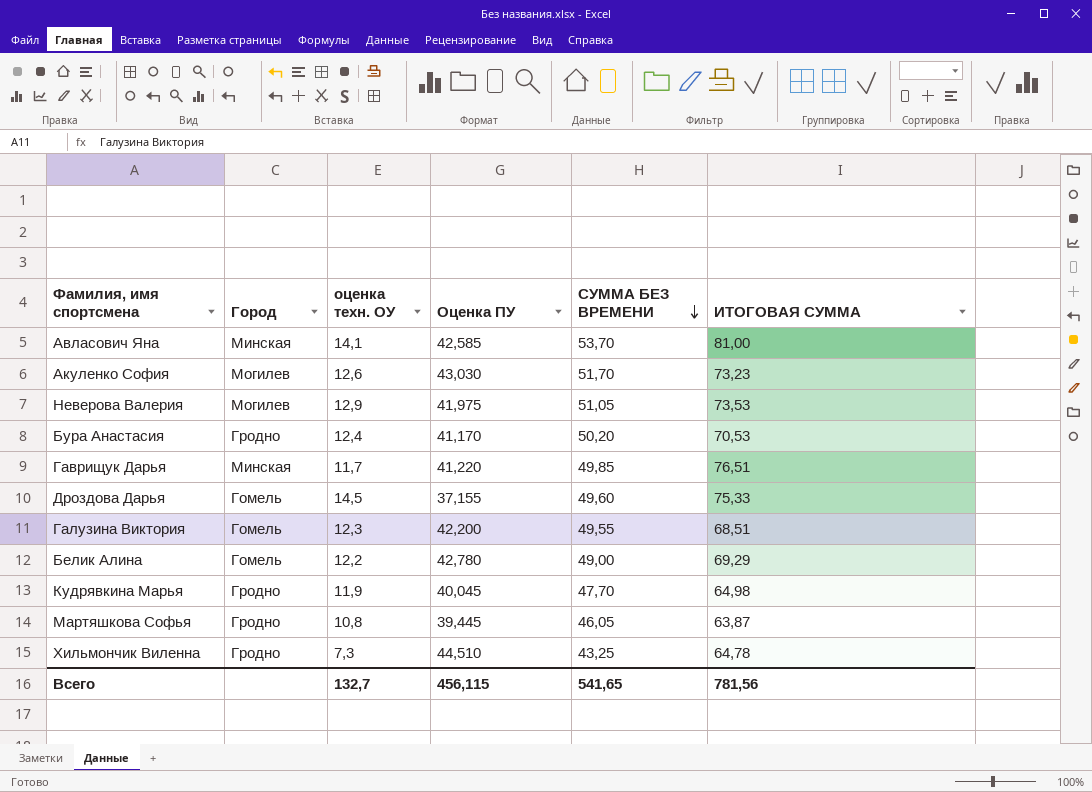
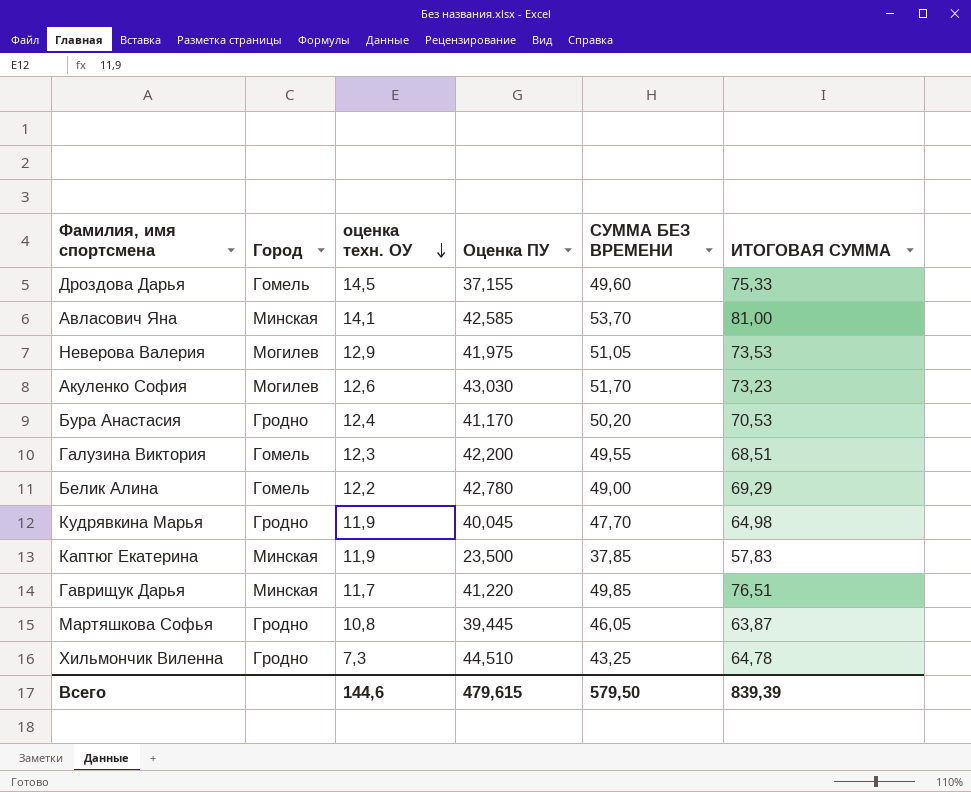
row order: СУММА БЕЗ ВРЕМЕНИ descending -> оценка техн. ОУ descending
row Каптюг Екатерина: none -> Минская | 11,9 | 23,500 | 37,85 | 57,83
Всего | оценка техн. ОУ: 132,7 -> 144,6
Всего | Оценка ПУ: 456,115 -> 479,615
Всего | СУММА БЕЗ ВРЕМЕНИ: 541,65 -> 579,50
Всего | ИТОГОВАЯ СУММА: 781,56 -> 839,39

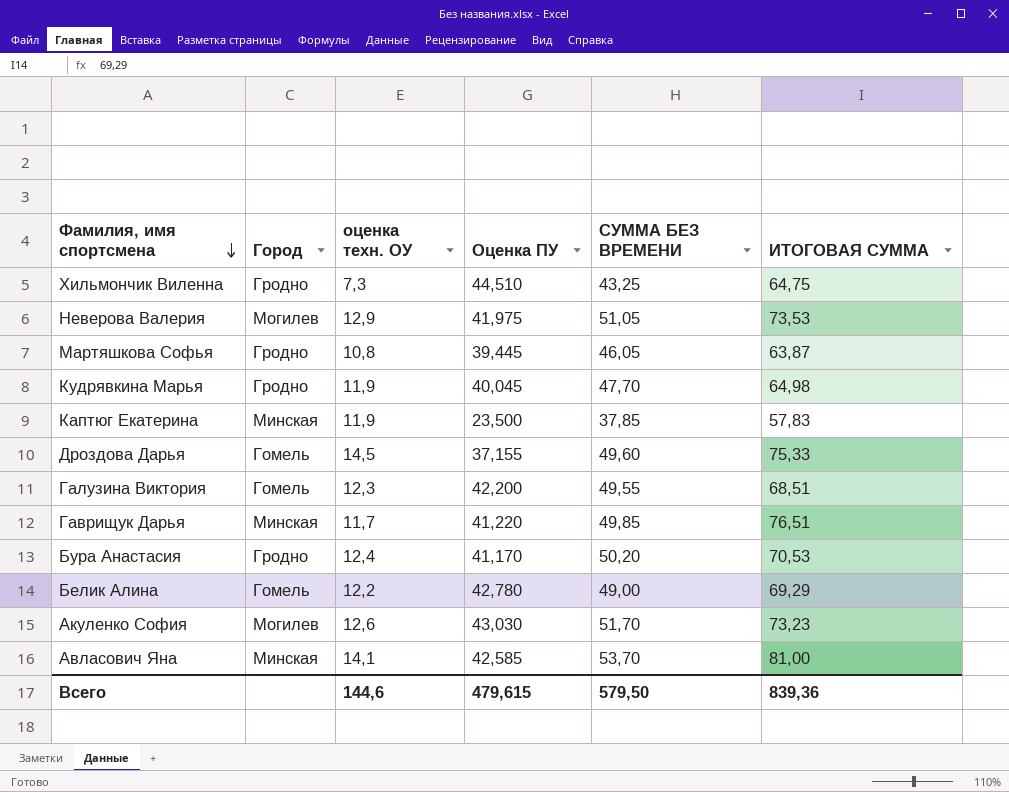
row order: оценка техн. ОУ descending -> Фамилия, имя спортсмена descending
Хильмончик Виленна | ИТОГОВАЯ СУММА: 64,78 -> 64,75
Всего | ИТОГОВАЯ СУММА: 839,39 -> 839,36

